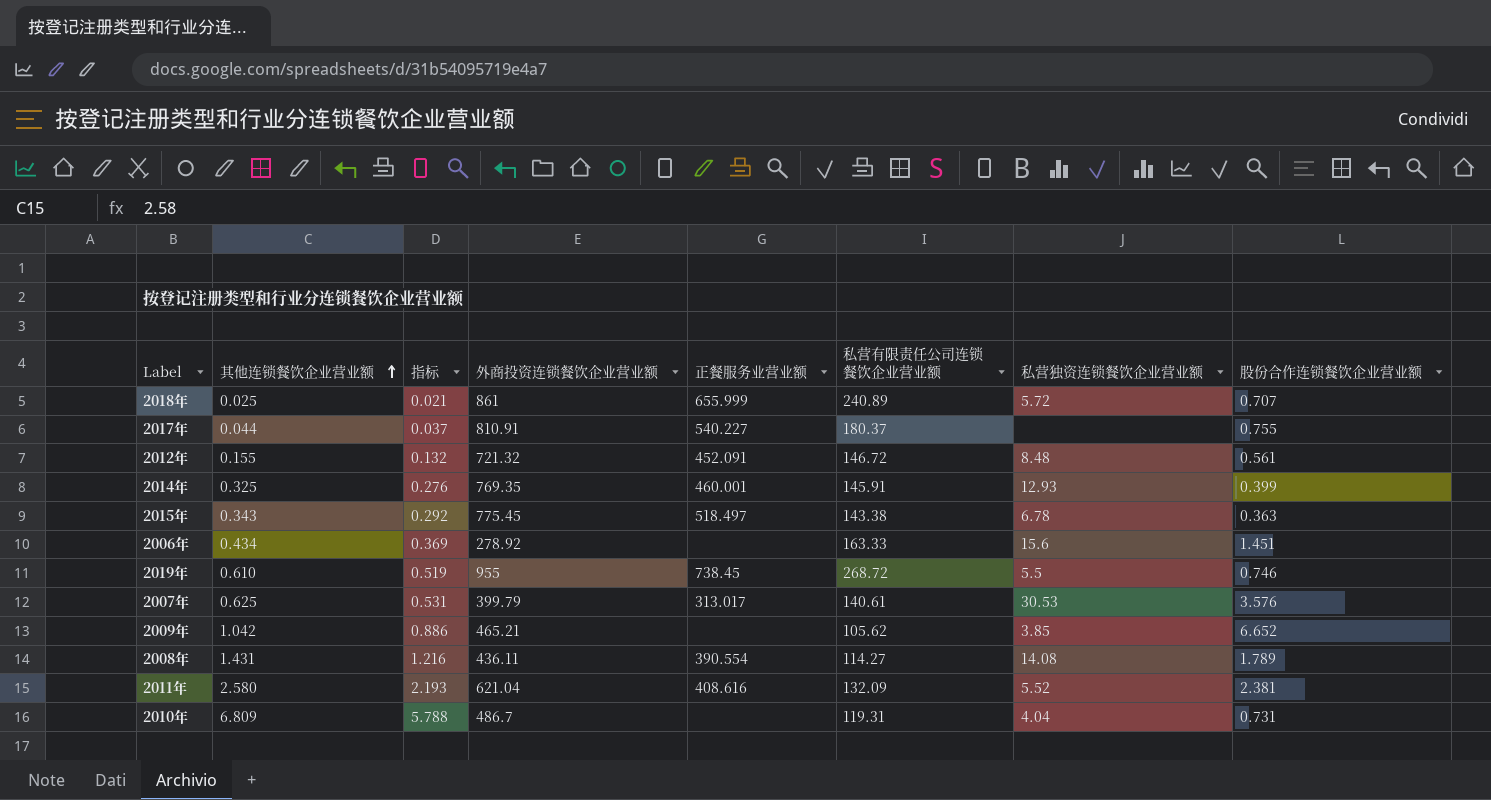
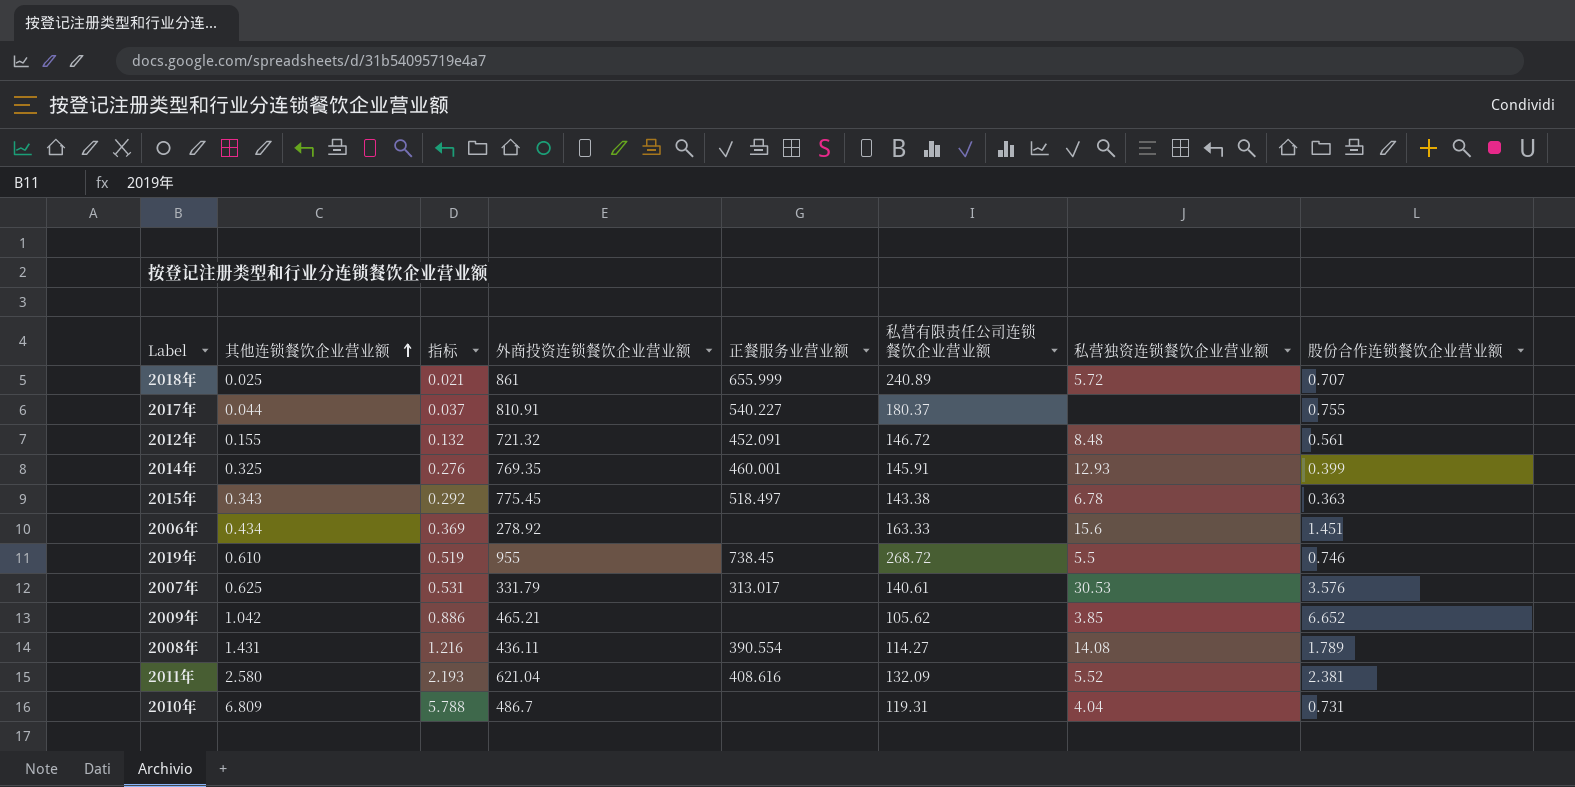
2007年 | 外商投资连锁餐饮企业营业额: 399.79 -> 331.79

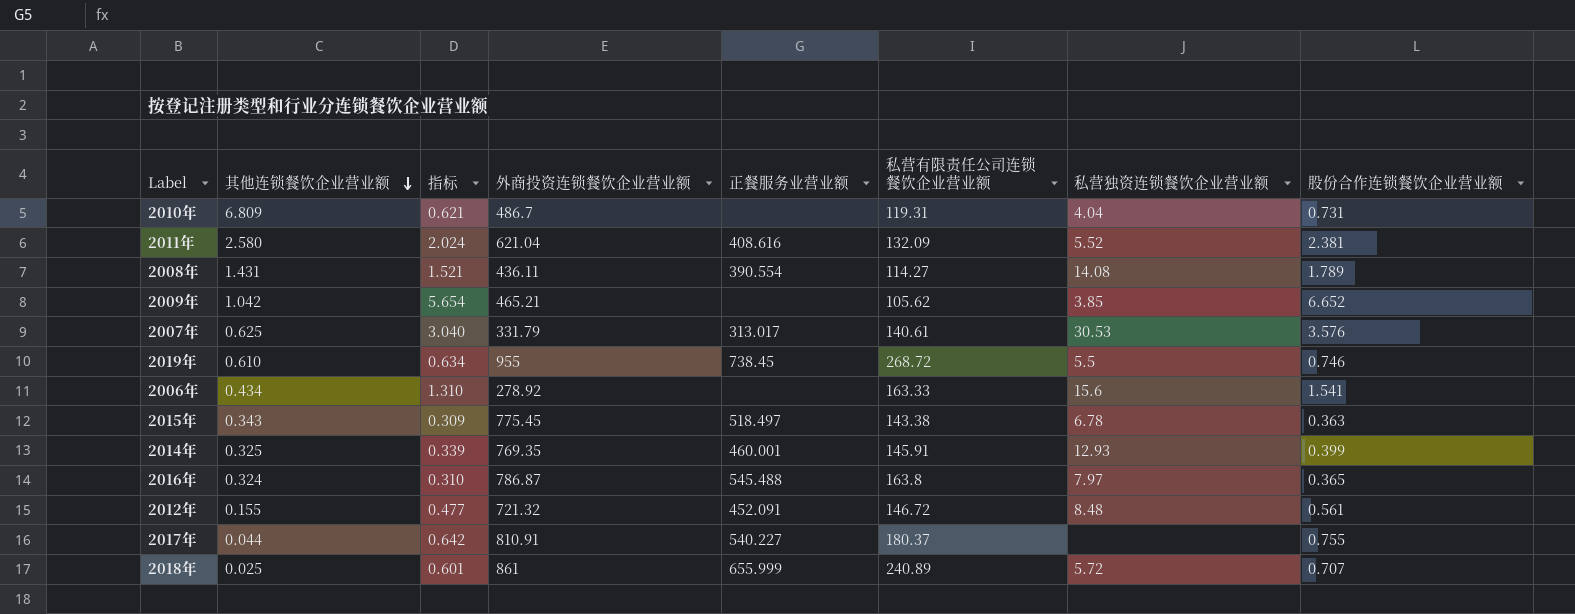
row order: 其他连锁餐饮企业营业额 ascending -> 其他连锁餐饮企业营业额 descending
column 指标 | formula: [其他连锁餐饮企业营业额] * 0.85 -> [股份合作连锁餐饮企业营业额] * 0.85
2006年 | 股份合作连锁餐饮企业营业额: 1.451 -> 1.541
row 2016年: none -> 0.324 | 0.310 | 786.87 | 545.488 | 163.8 | 7.97 | 0.365

